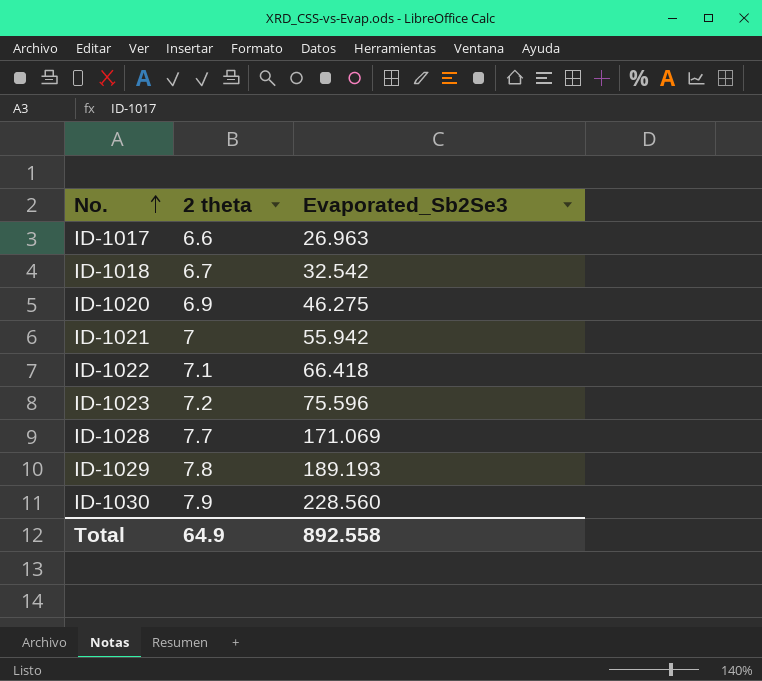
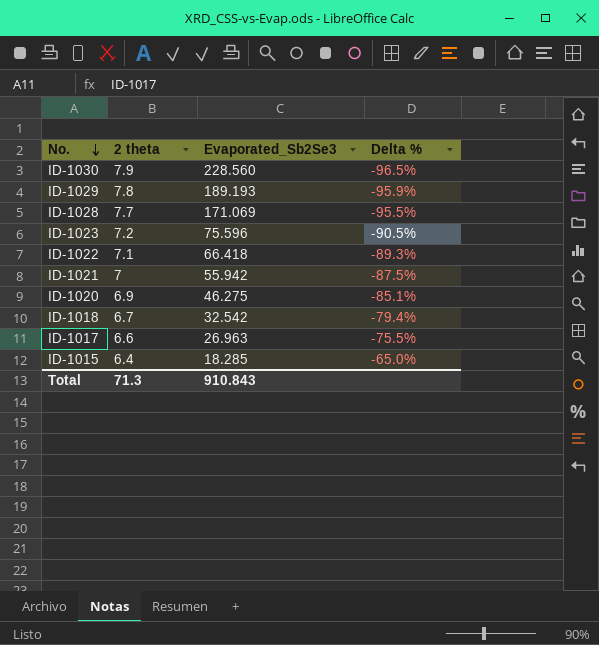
row order: No. ascending -> No. descending
column Delta % | formula: none -> ([2 theta] - [Evaporated_Sb2Se3]) / [Evaporated_Sb2Se3]
row ID-1015: none -> 6.4 | 18.285 | -65.0%
Total | 2 theta: 64.9 -> 71.3
Total | Evaporated_Sb2Se3: 892.558 -> 910.843

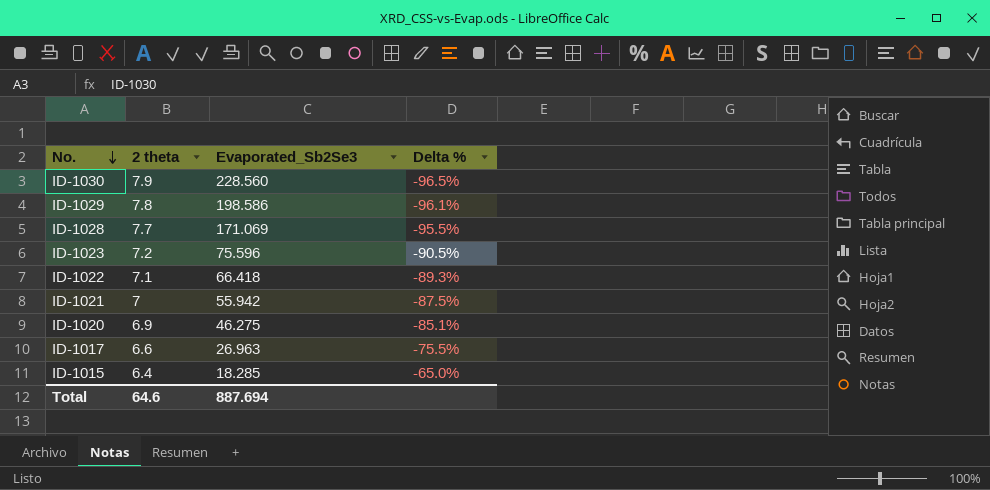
row ID-1018: 6.7 | 32.542 | -79.4% -> none
ID-1029 | Evaporated_Sb2Se3: 189.193 -> 198.586
ID-1029 | Delta %: -95.9% -> -96.1%
Total | 2 theta: 71.3 -> 64.6
Total | Evaporated_Sb2Se3: 910.843 -> 887.694

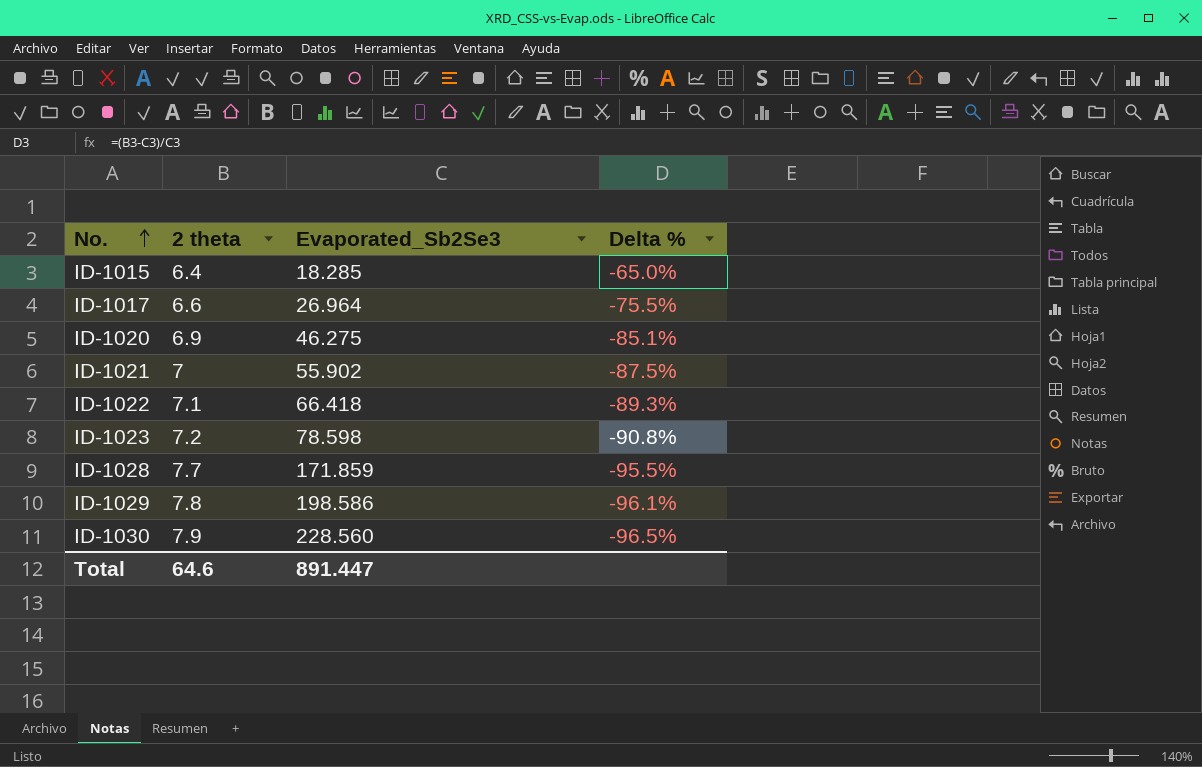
row order: No. descending -> No. ascending
ID-1017 | Evaporated_Sb2Se3: 26.963 -> 26.964
ID-1021 | Evaporated_Sb2Se3: 55.942 -> 55.902
ID-1023 | Evaporated_Sb2Se3: 75.596 -> 78.598
ID-1023 | Delta %: -90.5% -> -90.8%
ID-1028 | Evaporated_Sb2Se3: 171.069 -> 171.859
Total | Evaporated_Sb2Se3: 887.694 -> 891.447

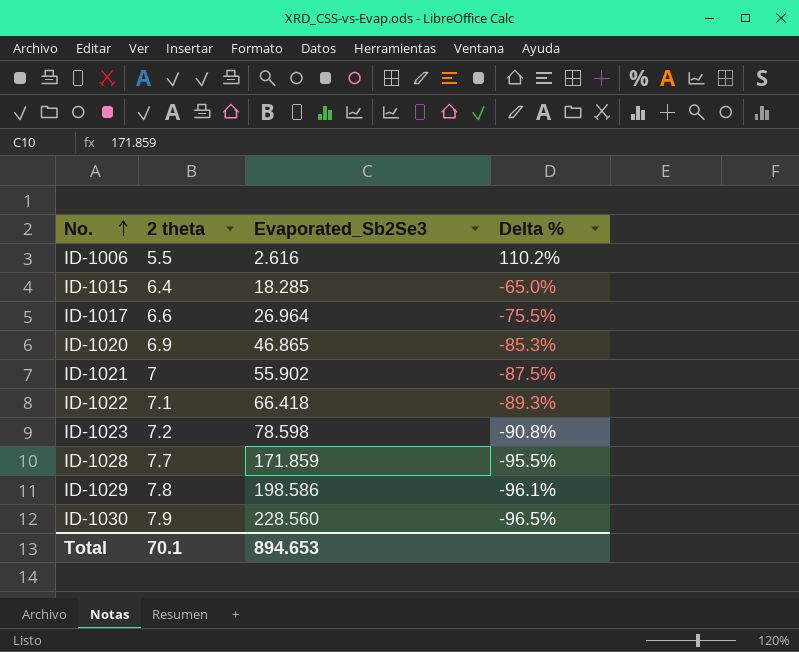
row ID-1006: none -> 5.5 | 2.616 | 110.2%
ID-1020 | Evaporated_Sb2Se3: 46.275 -> 46.865
ID-1020 | Delta %: -85.1% -> -85.3%
Total | 2 theta: 64.6 -> 70.1
Total | Evaporated_Sb2Se3: 891.447 -> 894.653

